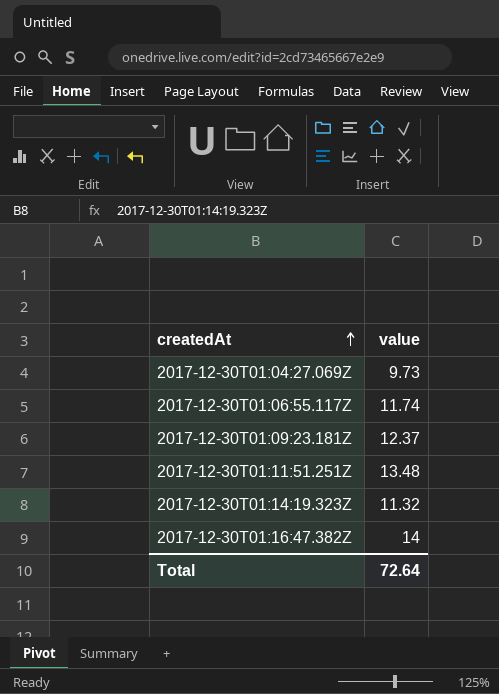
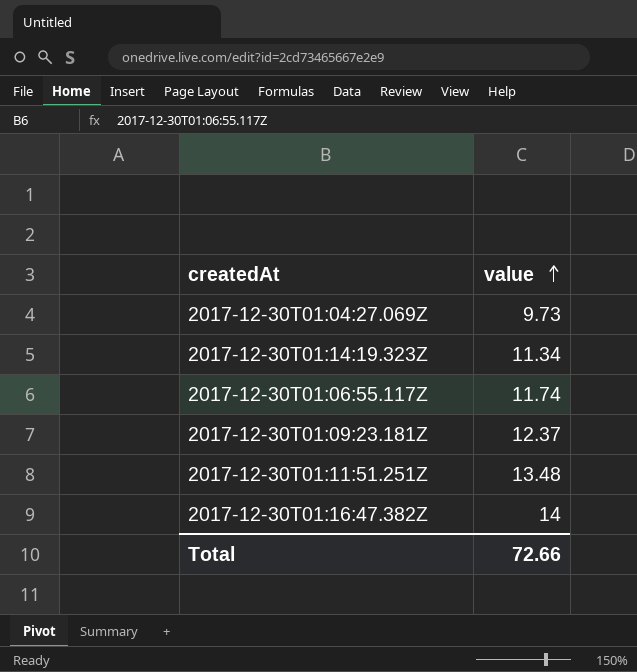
row order: createdAt ascending -> value ascending
2017-12-30T01:14:19.323Z | value: 11.32 -> 11.34
Total | value: 72.64 -> 72.66

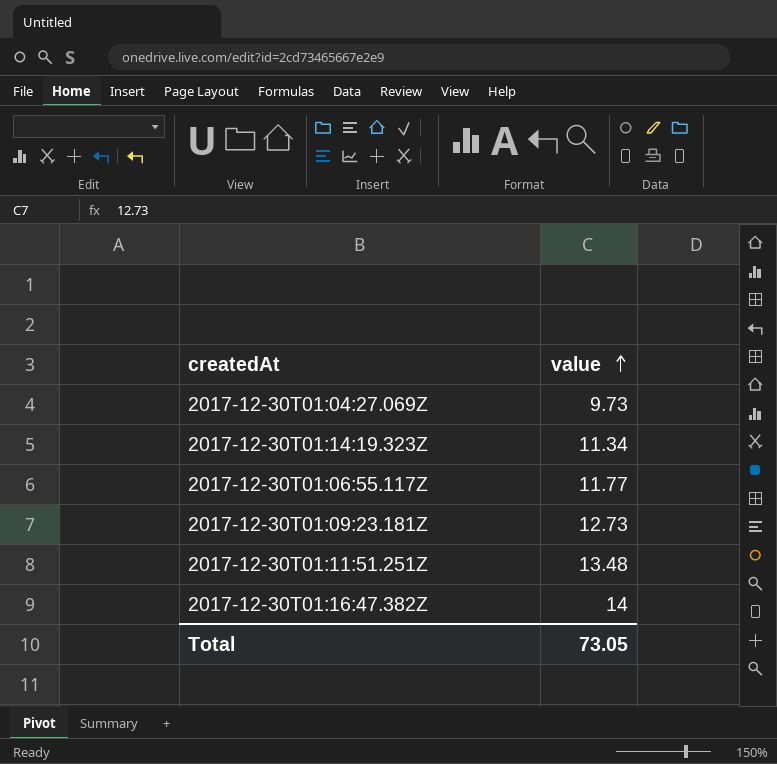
2017-12-30T01:06:55.117Z | value: 11.74 -> 11.77
2017-12-30T01:09:23.181Z | value: 12.37 -> 12.73
Total | value: 72.66 -> 73.05

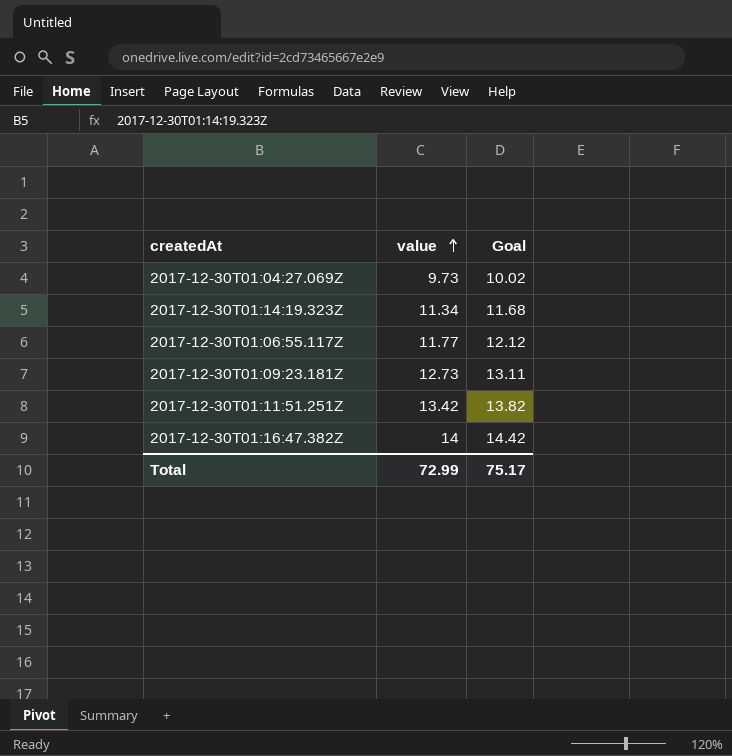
column Goal | formula: none -> [value] * 1.03
2017-12-30T01:11:51.251Z | value: 13.48 -> 13.42
Total | value: 73.05 -> 72.99

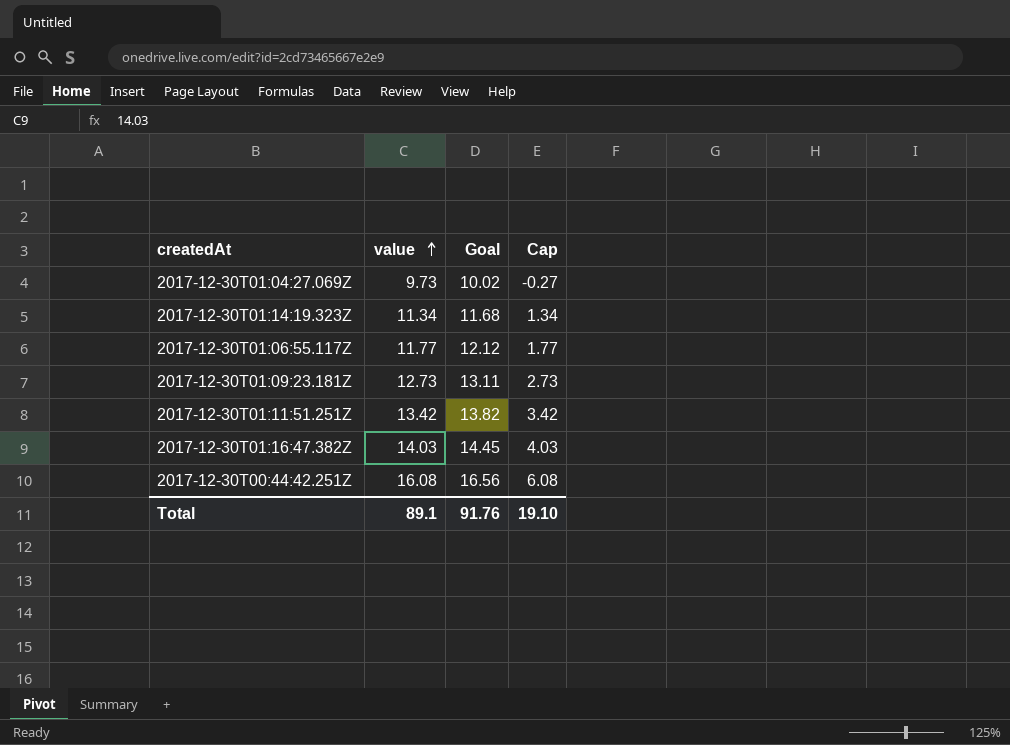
column Cap | formula: none -> [value] - 10
2017-12-30T01:16:47.382Z | value: 14 -> 14.03
2017-12-30T01:16:47.382Z | Goal: 14.42 -> 14.45
row 2017-12-30T00:44:42.251Z: none -> 16.08 | 16.56 | 6.08
Total | value: 72.99 -> 89.1
Total | Goal: 75.17 -> 91.76

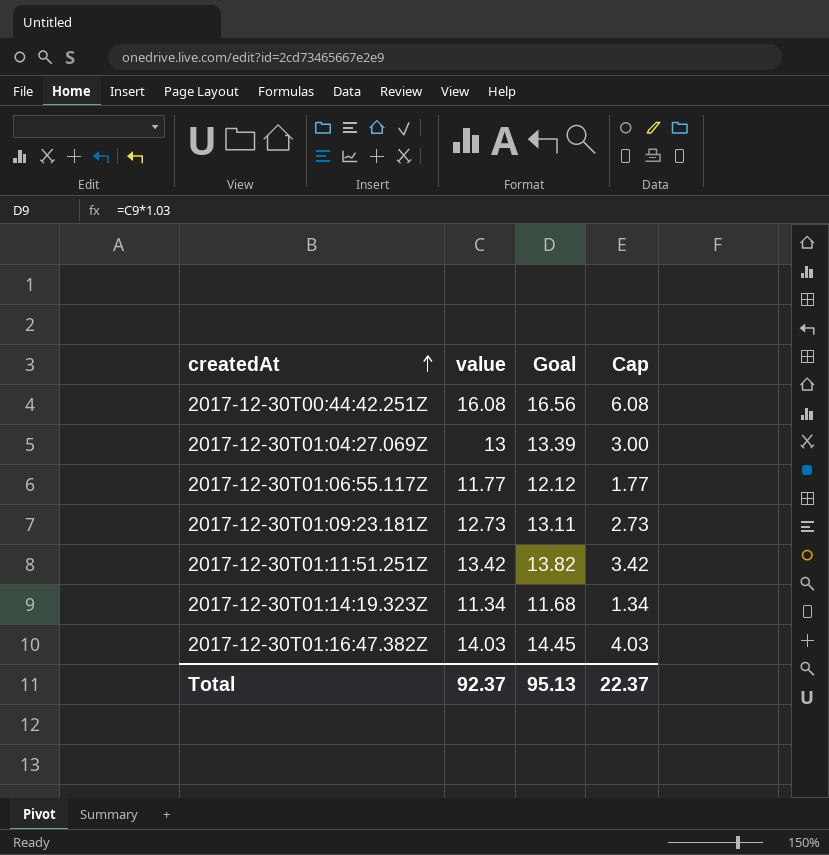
row order: value ascending -> createdAt ascending
2017-12-30T01:04:27.069Z | value: 9.73 -> 13
2017-12-30T01:04:27.069Z | Goal: 10.02 -> 13.39
2017-12-30T01:04:27.069Z | Cap: -0.27 -> 3.00
Total | value: 89.1 -> 92.37
Total | Goal: 91.76 -> 95.13
Total | Cap: 19.10 -> 22.37

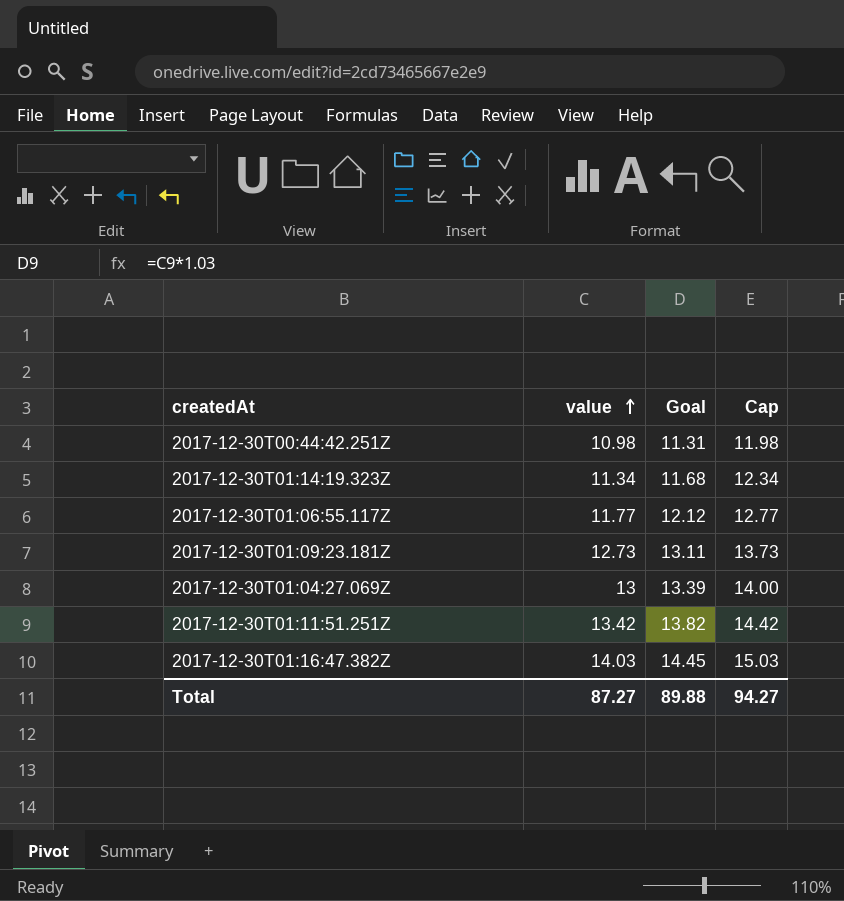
row order: createdAt ascending -> value ascending
column Cap | formula: [value] - 10 -> [value] + 1
2017-12-30T00:44:42.251Z | value: 16.08 -> 10.98
2017-12-30T00:44:42.251Z | Goal: 16.56 -> 11.31
Total | value: 92.37 -> 87.27
Total | Goal: 95.13 -> 89.88
Total | Cap: 22.37 -> 94.27

